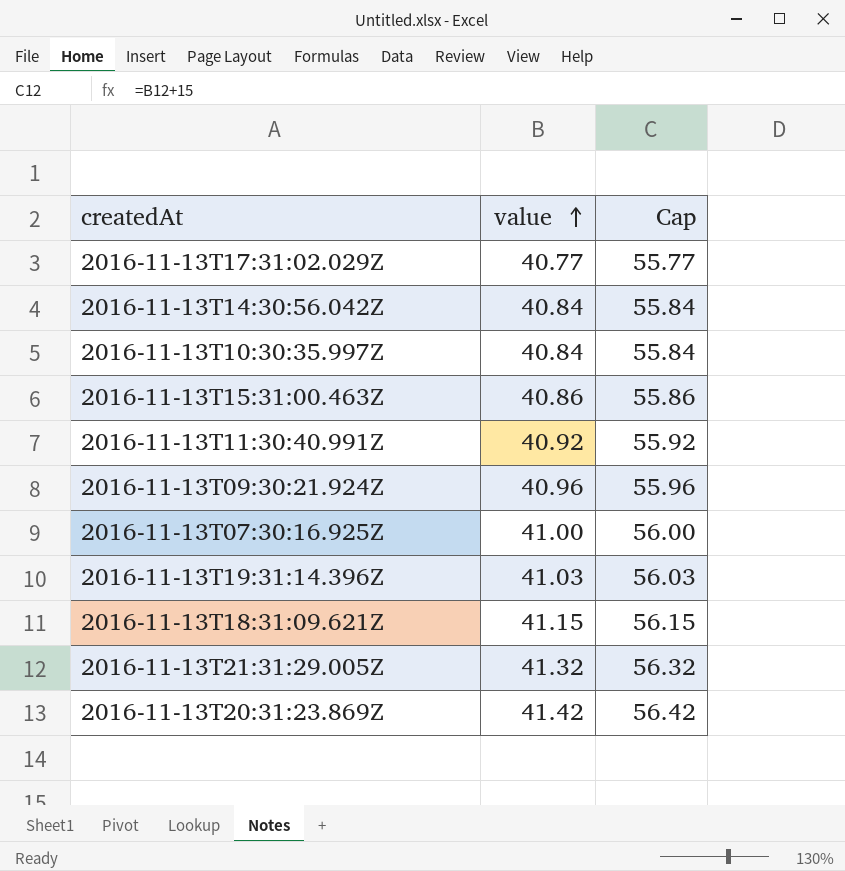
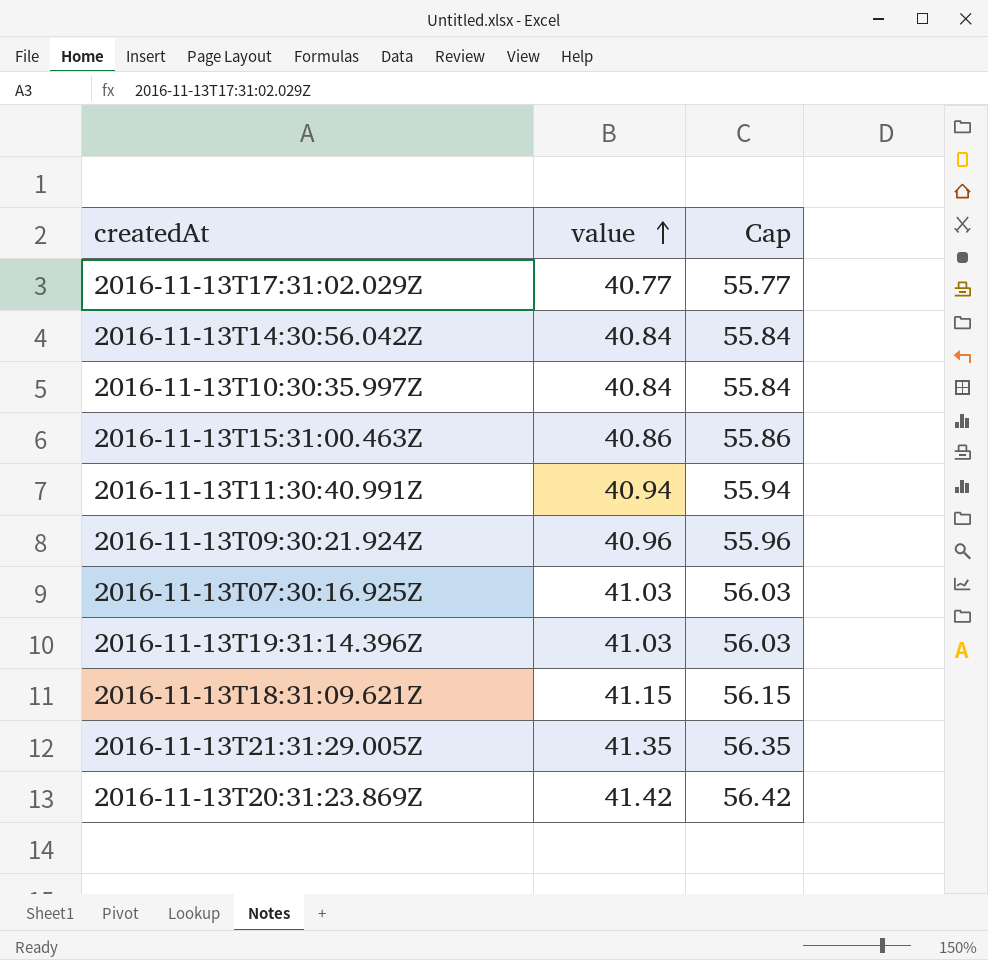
2016-11-13T11:30:40.991Z | value: 40.92 -> 40.94
2016-11-13T11:30:40.991Z | Cap: 55.92 -> 55.94
2016-11-13T07:30:16.925Z | value: 41.00 -> 41.03
2016-11-13T07:30:16.925Z | Cap: 56.00 -> 56.03
2016-11-13T21:31:29.005Z | value: 41.32 -> 41.35
2016-11-13T21:31:29.005Z | Cap: 56.32 -> 56.35

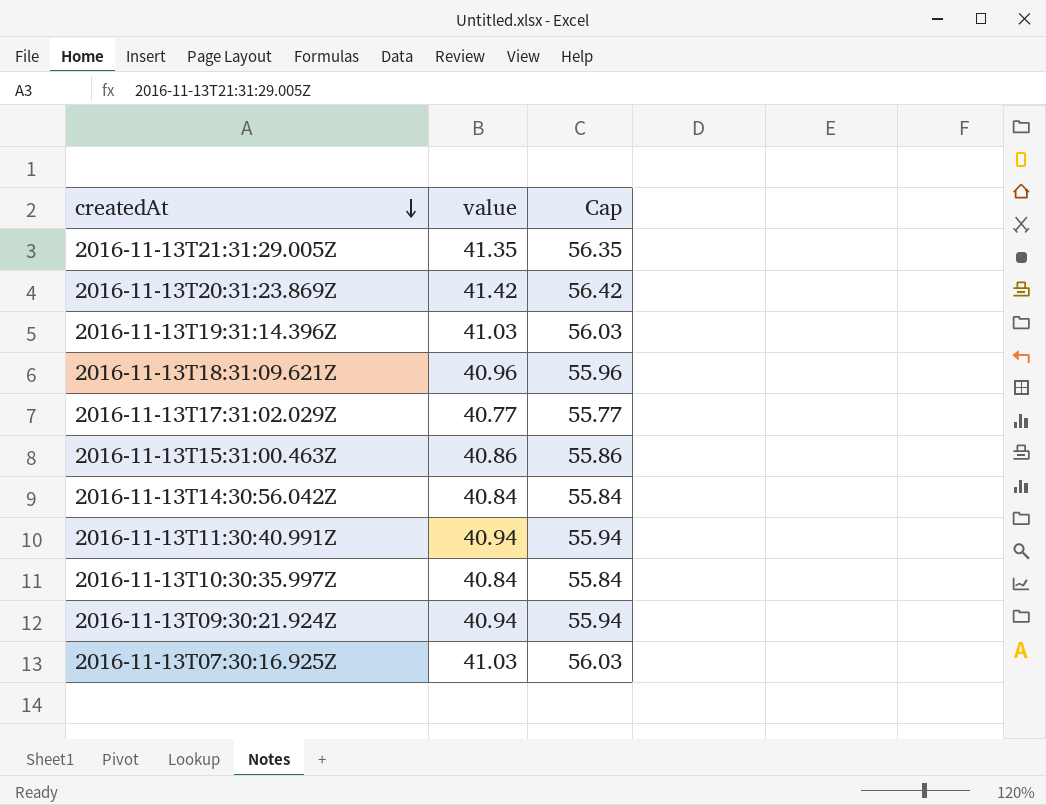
row order: value ascending -> createdAt descending
2016-11-13T18:31:09.621Z | value: 41.15 -> 40.96
2016-11-13T18:31:09.621Z | Cap: 56.15 -> 55.96
2016-11-13T09:30:21.924Z | value: 40.96 -> 40.94
2016-11-13T09:30:21.924Z | Cap: 55.96 -> 55.94

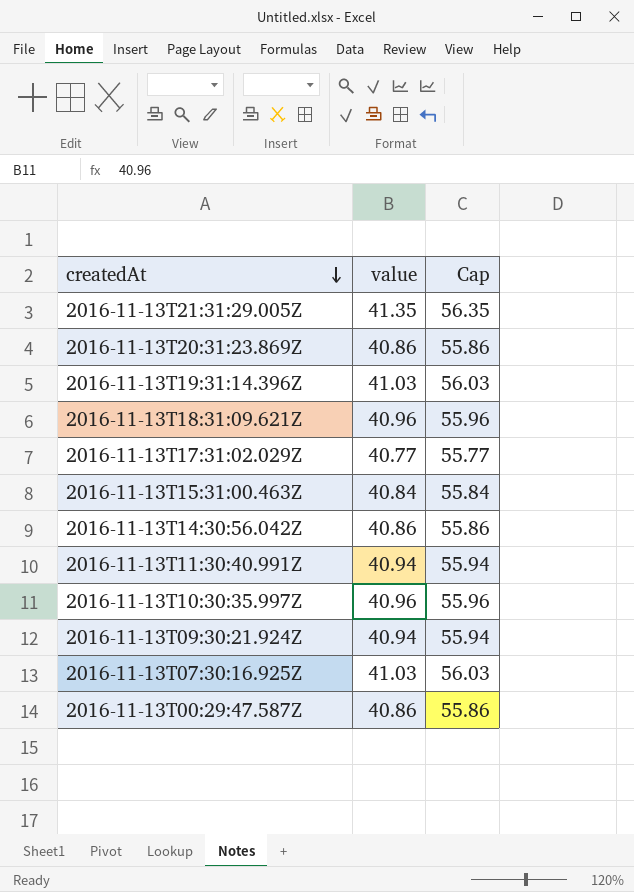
2016-11-13T20:31:23.869Z | value: 41.42 -> 40.86
2016-11-13T20:31:23.869Z | Cap: 56.42 -> 55.86
2016-11-13T15:31:00.463Z | value: 40.86 -> 40.84
2016-11-13T15:31:00.463Z | Cap: 55.86 -> 55.84
2016-11-13T14:30:56.042Z | value: 40.84 -> 40.86
2016-11-13T14:30:56.042Z | Cap: 55.84 -> 55.86
2016-11-13T10:30:35.997Z | value: 40.84 -> 40.96
2016-11-13T10:30:35.997Z | Cap: 55.84 -> 55.96
row 2016-11-13T00:29:47.587Z: none -> 40.86 | 55.86

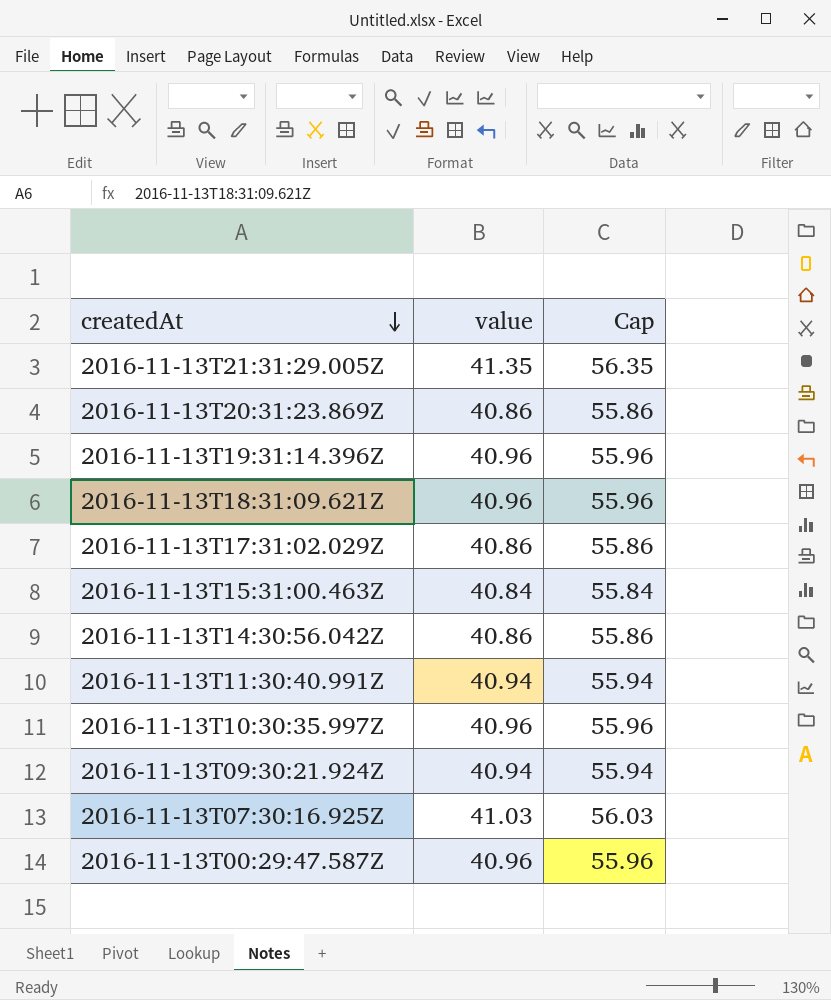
2016-11-13T19:31:14.396Z | value: 41.03 -> 40.96
2016-11-13T19:31:14.396Z | Cap: 56.03 -> 55.96
2016-11-13T17:31:02.029Z | value: 40.77 -> 40.86
2016-11-13T17:31:02.029Z | Cap: 55.77 -> 55.86
2016-11-13T00:29:47.587Z | value: 40.86 -> 40.96
2016-11-13T00:29:47.587Z | Cap: 55.86 -> 55.96

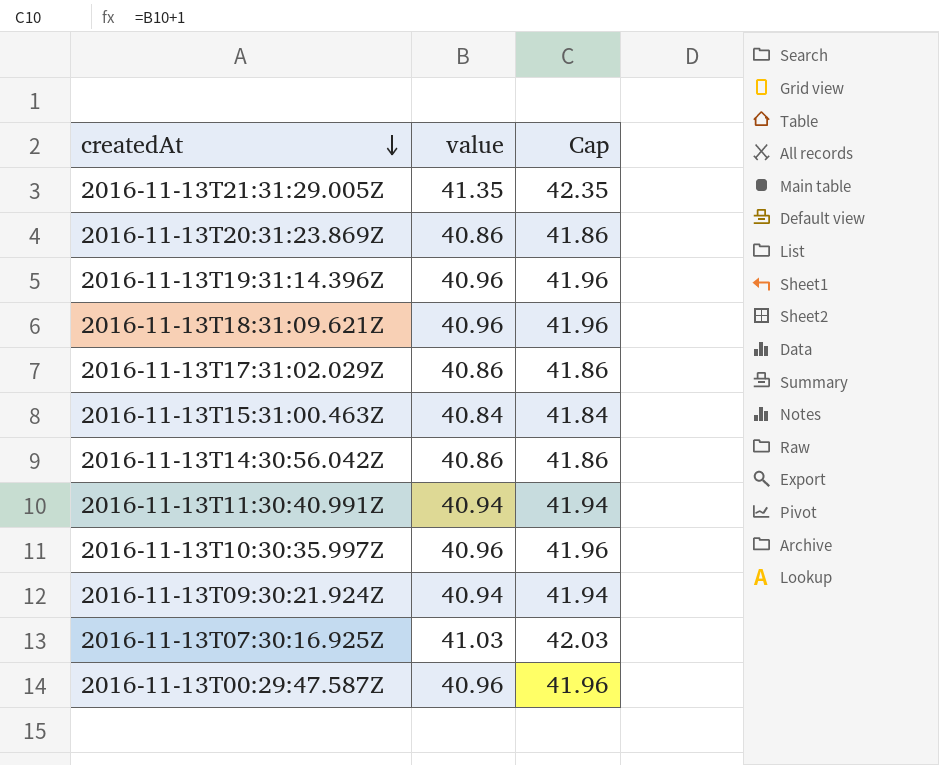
column Cap | formula: [value] + 15 -> [value] + 1

